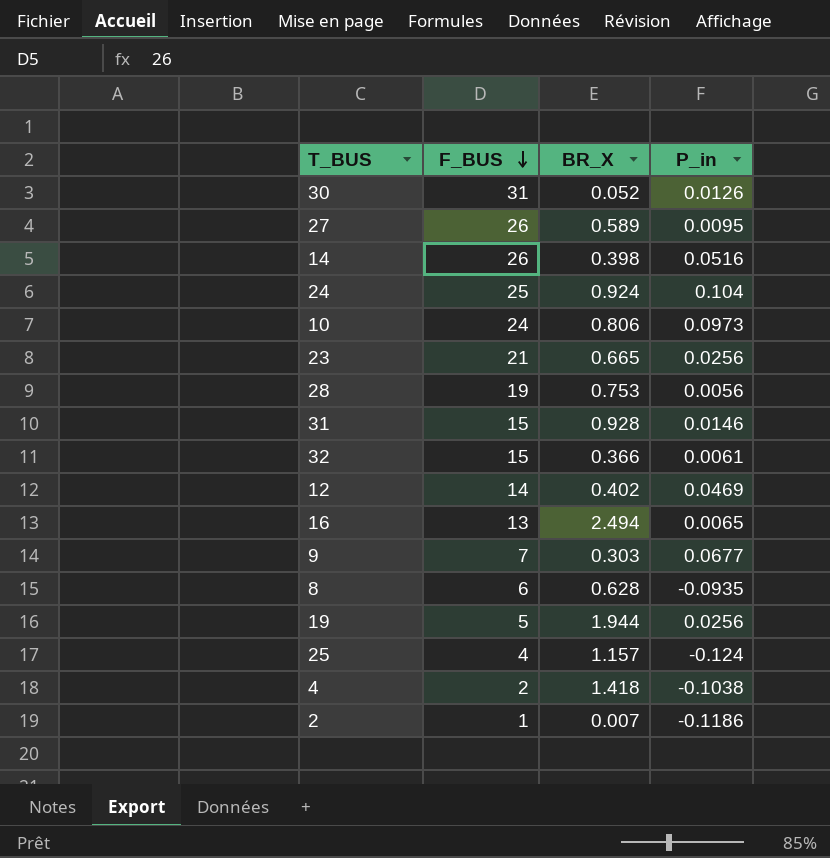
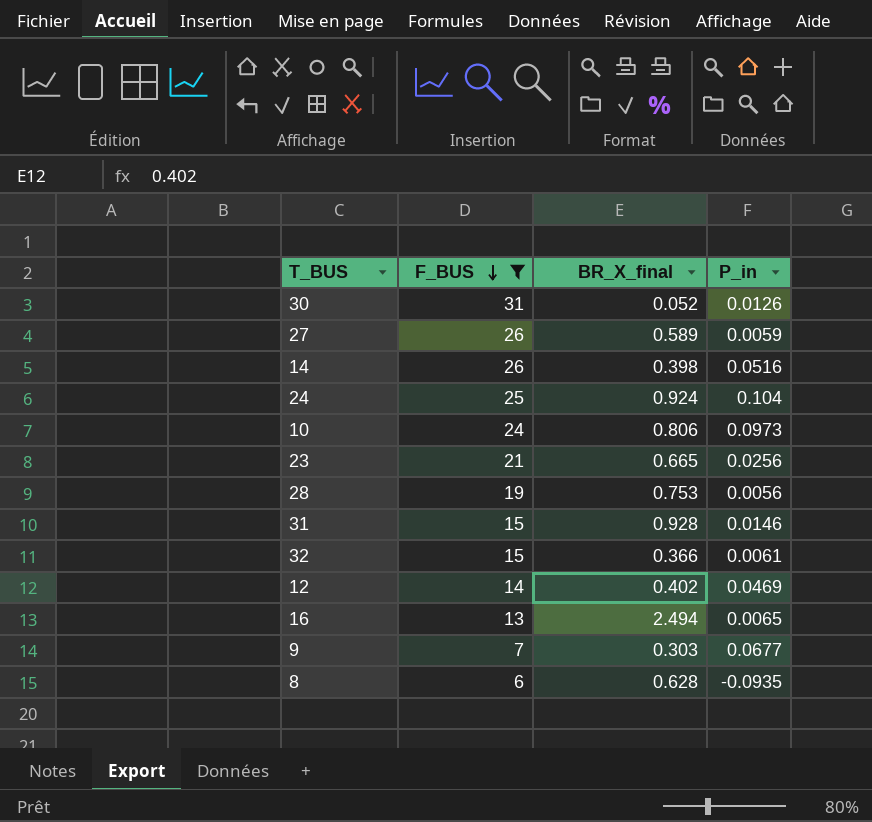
filter: none -> F_BUS >= 6
column name: BR_X -> BR_X_final
27 | P_in: 0.0095 -> 0.0059

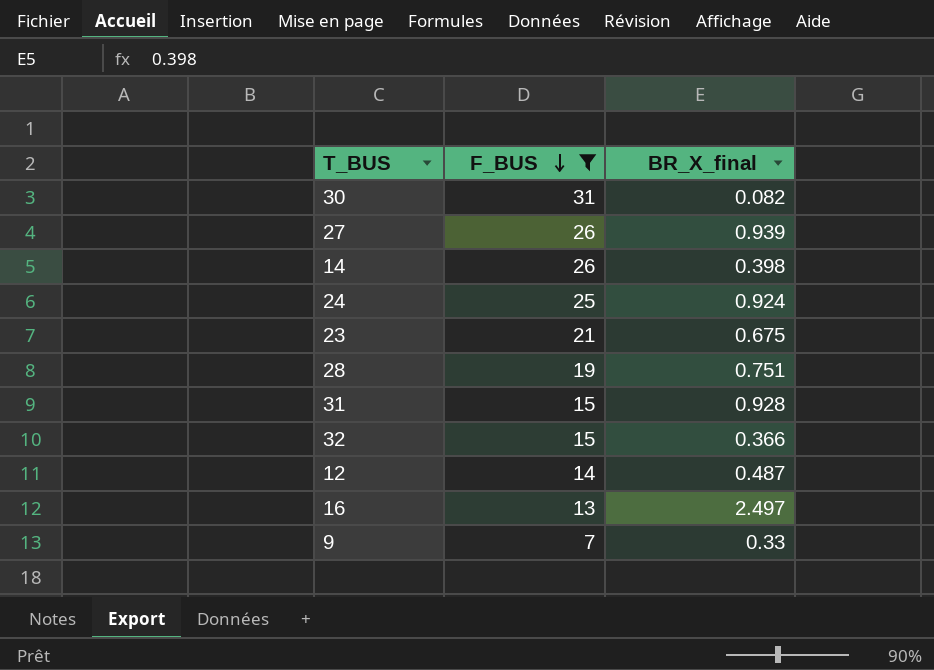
column P_in | position: 4 -> none
row 10: 24 | 0.806 | 0.0973 -> none
row 8: 6 | 0.628 | -0.0935 -> none
30 | BR_X_final: 0.052 -> 0.082
27 | BR_X_final: 0.589 -> 0.939
23 | BR_X_final: 0.665 -> 0.675
28 | BR_X_final: 0.753 -> 0.751
12 | BR_X_final: 0.402 -> 0.487
16 | BR_X_final: 2.494 -> 2.497
9 | BR_X_final: 0.303 -> 0.33

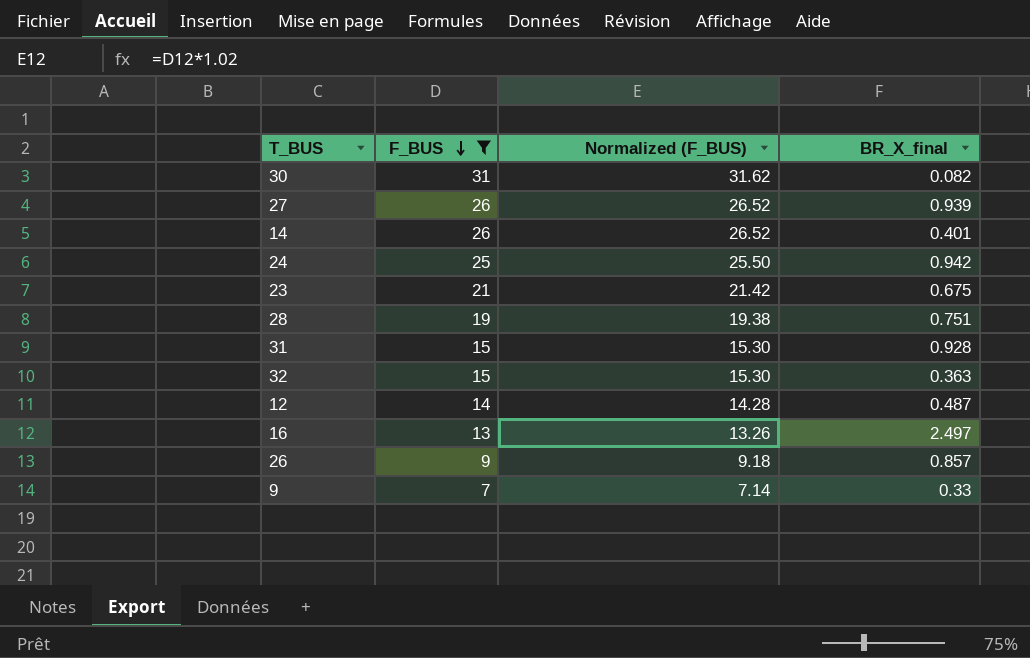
column Normalized (F_BUS) | formula: none -> [F_BUS] * 1.02
14 | BR_X_final: 0.398 -> 0.401
24 | BR_X_final: 0.924 -> 0.942
32 | BR_X_final: 0.366 -> 0.363
row 26: none -> 9 | 9.18 | 0.857

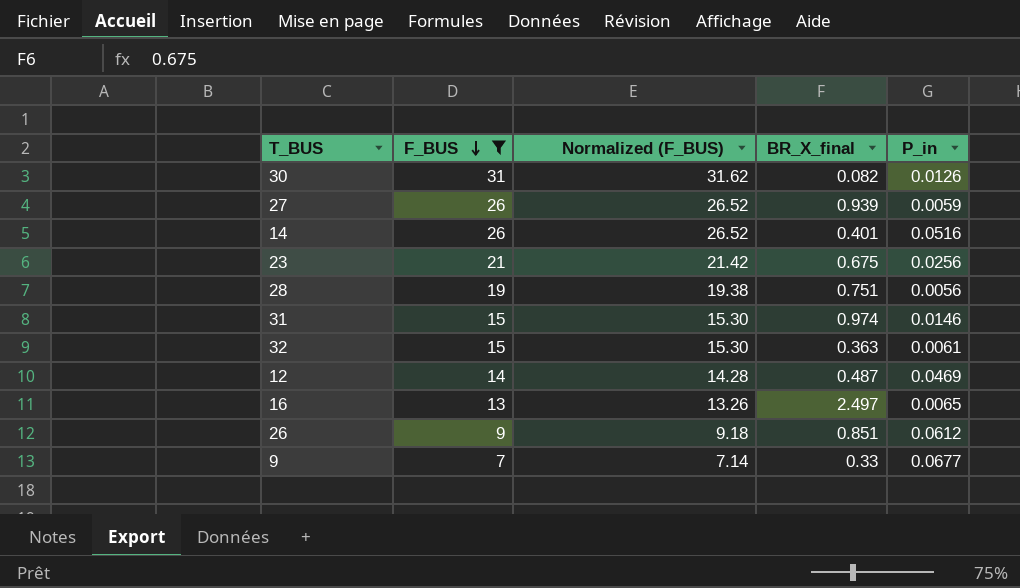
column P_in | position: none -> 5
row 24: 25 | 25.50 | 0.942 -> none
31 | BR_X_final: 0.928 -> 0.974
26 | BR_X_final: 0.857 -> 0.851

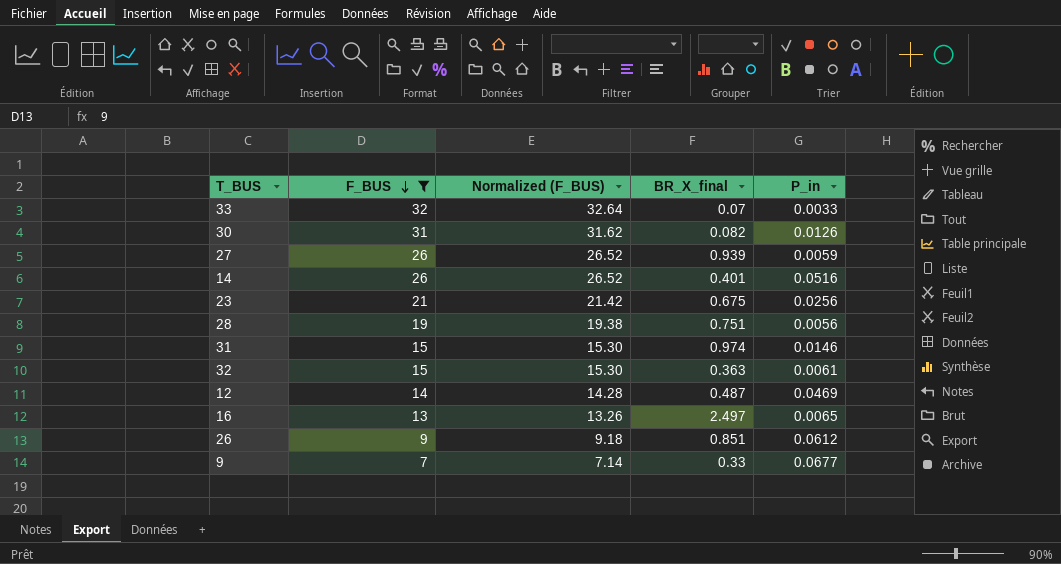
row 33: none -> 32 | 32.64 | 0.07 | 0.0033

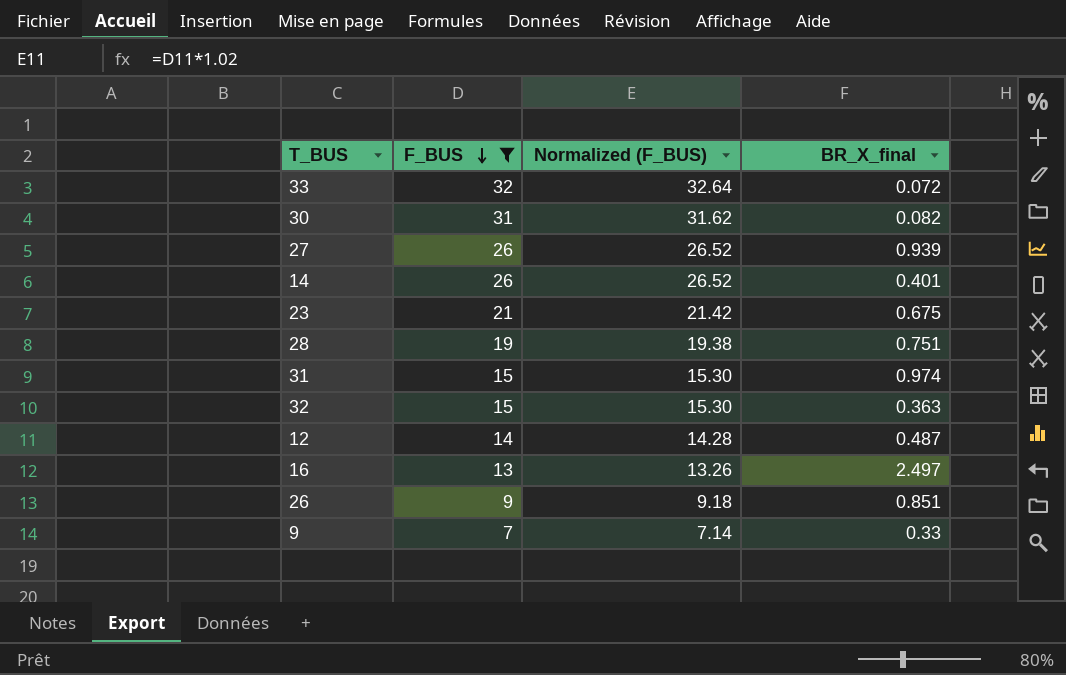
column P_in | position: 5 -> none
33 | BR_X_final: 0.07 -> 0.072

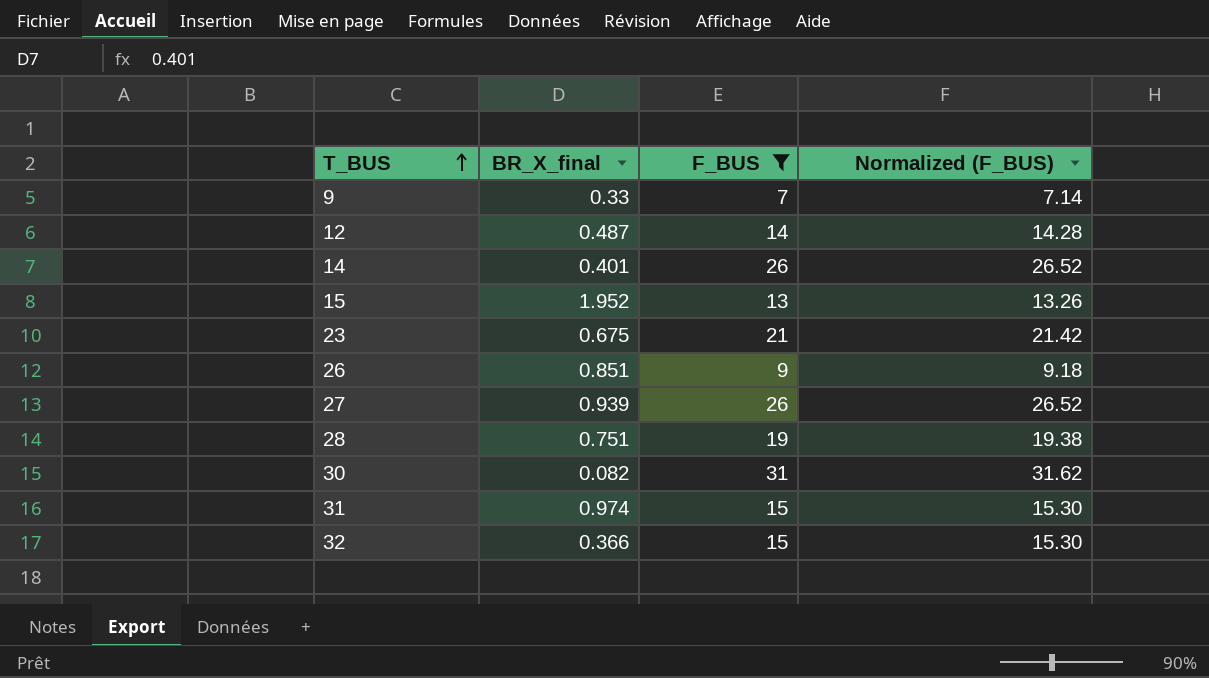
row order: F_BUS descending -> T_BUS ascending
column BR_X_final | position: 4 -> 2
row 33: 32 | 32.64 | 0.072 -> none
row 16: 13 | 13.26 | 2.497 -> none
row 15: none -> 1.952 | 13 | 13.26
32 | BR_X_final: 0.363 -> 0.366

